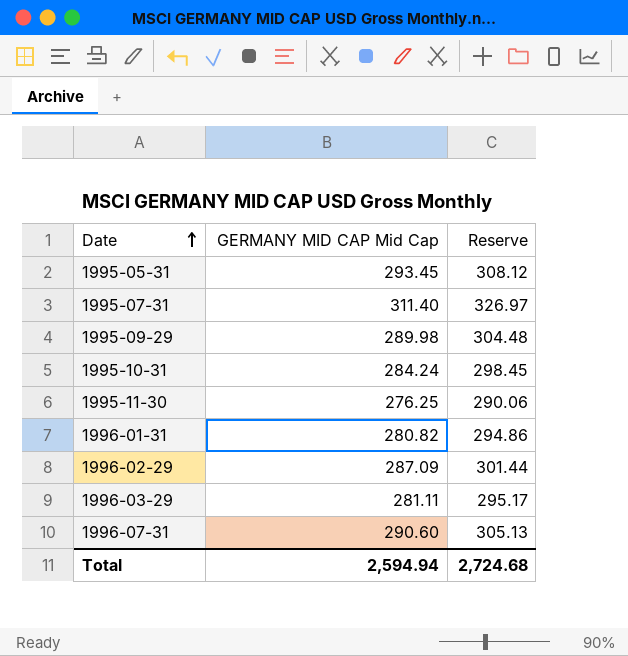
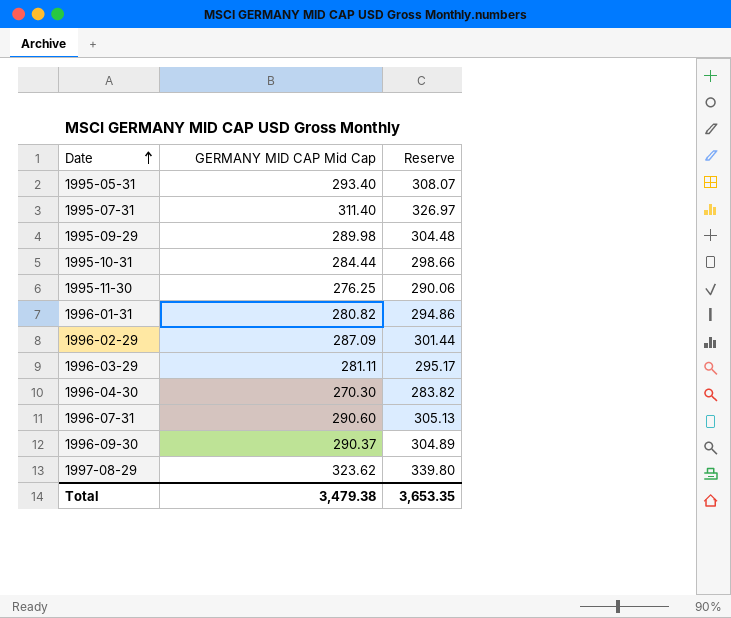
1995-05-31 | GERMANY MID CAP Mid Cap: 293.45 -> 293.40
1995-05-31 | Reserve: 308.12 -> 308.07
1995-10-31 | GERMANY MID CAP Mid Cap: 284.24 -> 284.44
1995-10-31 | Reserve: 298.45 -> 298.66
row 1996-04-30: none -> 270.30 | 283.82
row 1996-09-30: none -> 290.37 | 304.89
row 1997-08-29: none -> 323.62 | 339.80
Total | GERMANY MID CAP Mid Cap: 2,594.94 -> 3,479.38
Total | Reserve: 2,724.68 -> 3,653.35

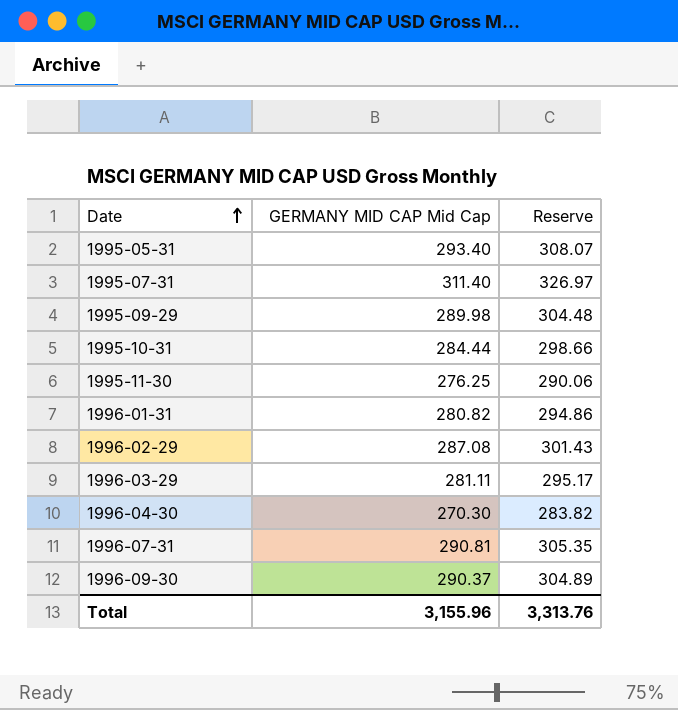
row 1997-08-29: 323.62 | 339.80 -> none
1996-02-29 | GERMANY MID CAP Mid Cap: 287.09 -> 287.08
1996-02-29 | Reserve: 301.44 -> 301.43
1996-07-31 | GERMANY MID CAP Mid Cap: 290.60 -> 290.81
1996-07-31 | Reserve: 305.13 -> 305.35
Total | GERMANY MID CAP Mid Cap: 3,479.38 -> 3,155.96
Total | Reserve: 3,653.35 -> 3,313.76

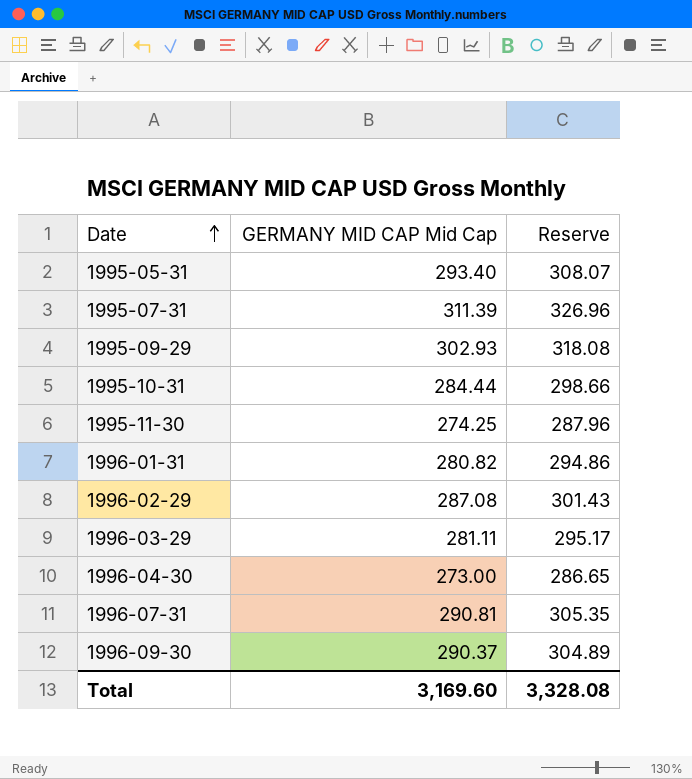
1995-07-31 | GERMANY MID CAP Mid Cap: 311.40 -> 311.39
1995-07-31 | Reserve: 326.97 -> 326.96
1995-09-29 | GERMANY MID CAP Mid Cap: 289.98 -> 302.93
1995-09-29 | Reserve: 304.48 -> 318.08
1995-11-30 | GERMANY MID CAP Mid Cap: 276.25 -> 274.25
1995-11-30 | Reserve: 290.06 -> 287.96
1996-04-30 | GERMANY MID CAP Mid Cap: 270.30 -> 273.00
1996-04-30 | Reserve: 283.82 -> 286.65
Total | GERMANY MID CAP Mid Cap: 3,155.96 -> 3,169.60
Total | Reserve: 3,313.76 -> 3,328.08

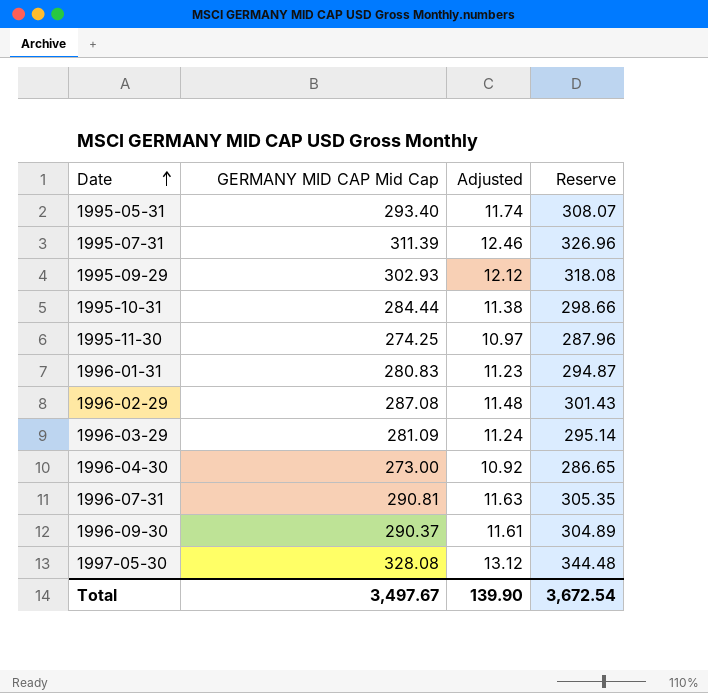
column Adjusted | formula: none -> [GERMANY MID CAP Mid Cap] * 0.04
1996-01-31 | GERMANY MID CAP Mid Cap: 280.82 -> 280.83
1996-01-31 | Reserve: 294.86 -> 294.87
1996-03-29 | GERMANY MID CAP Mid Cap: 281.11 -> 281.09
1996-03-29 | Reserve: 295.17 -> 295.14
row 1997-05-30: none -> 328.08 | 13.12 | 344.48
Total | GERMANY MID CAP Mid Cap: 3,169.60 -> 3,497.67
Total | Reserve: 3,328.08 -> 3,672.54

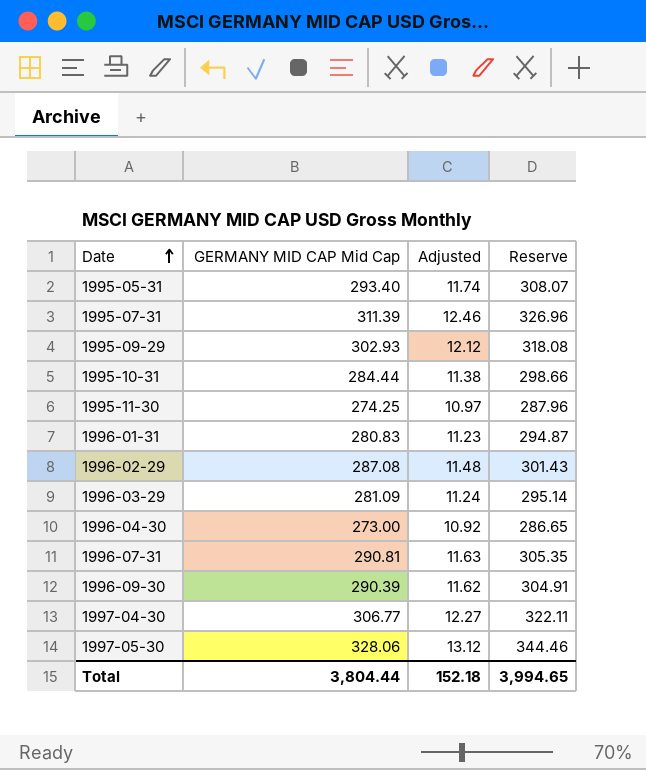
1996-09-30 | GERMANY MID CAP Mid Cap: 290.37 -> 290.39
1996-09-30 | Adjusted: 11.61 -> 11.62
1996-09-30 | Reserve: 304.89 -> 304.91
row 1997-04-30: none -> 306.77 | 12.27 | 322.11
1997-05-30 | GERMANY MID CAP Mid Cap: 328.08 -> 328.06
1997-05-30 | Reserve: 344.48 -> 344.46
Total | GERMANY MID CAP Mid Cap: 3,497.67 -> 3,804.44
Total | Adjusted: 139.90 -> 152.18
Total | Reserve: 3,672.54 -> 3,994.65

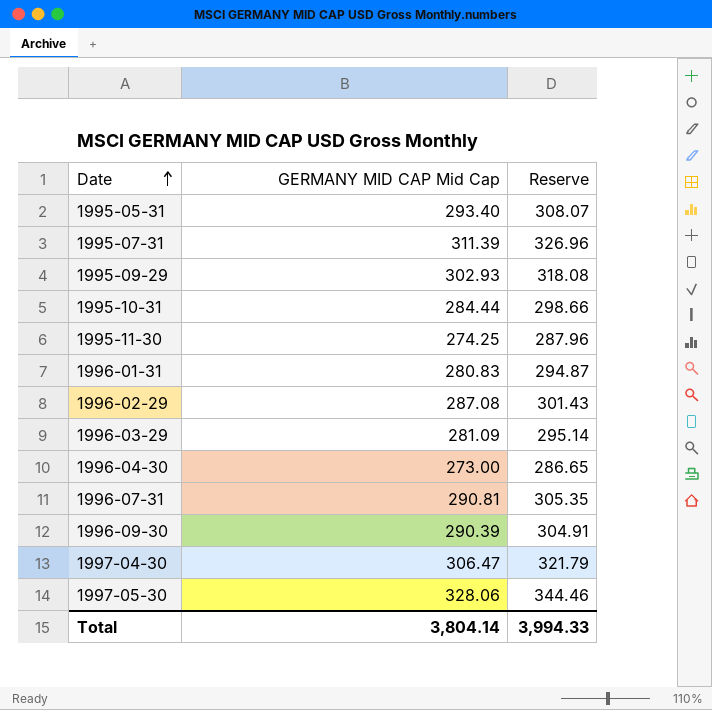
column Adjusted | formula: [GERMANY MID CAP Mid Cap] * 0.04 -> none
1997-04-30 | GERMANY MID CAP Mid Cap: 306.77 -> 306.47
1997-04-30 | Reserve: 322.11 -> 321.79
Total | GERMANY MID CAP Mid Cap: 3,804.44 -> 3,804.14
Total | Reserve: 3,994.65 -> 3,994.33

